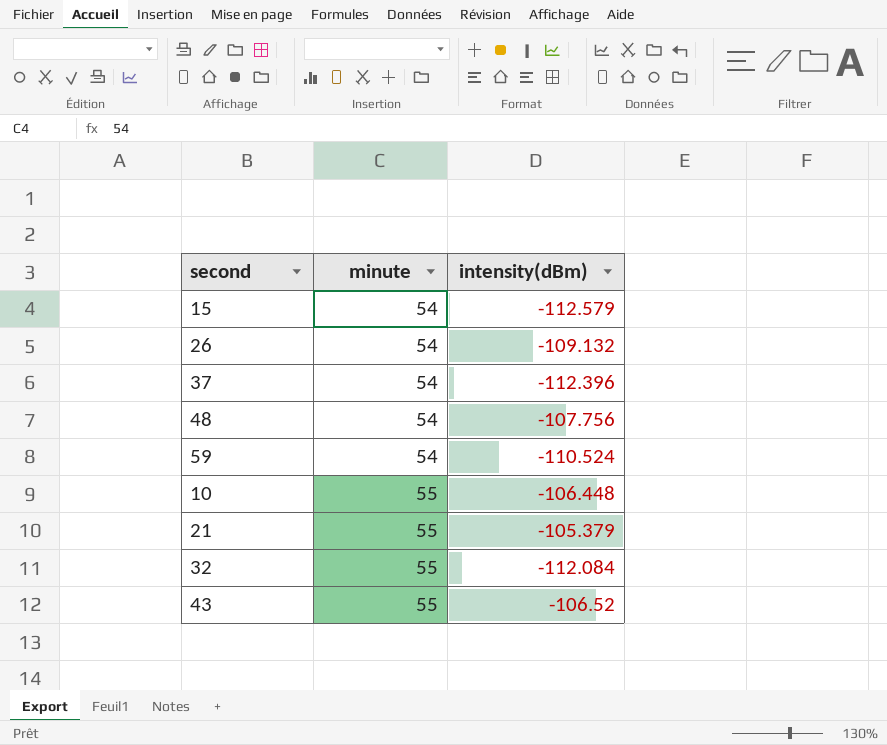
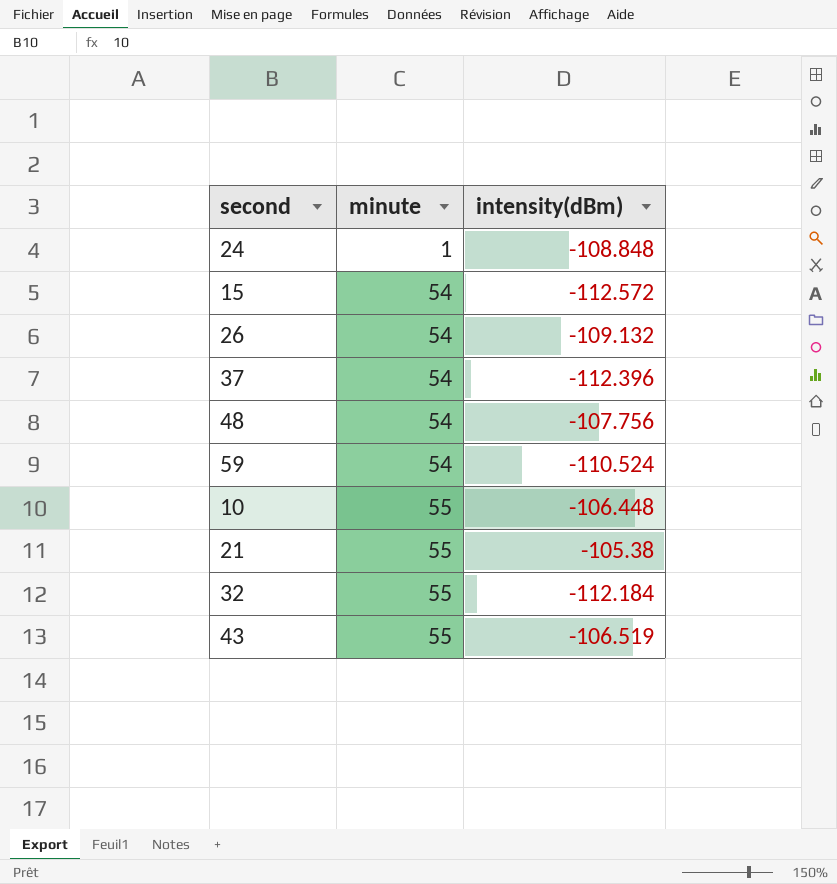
row 24: none -> 1 | -108.848
15 | intensity(dBm): -112.579 -> -112.572
21 | intensity(dBm): -105.379 -> -105.38
32 | intensity(dBm): -112.084 -> -112.184
43 | intensity(dBm): -106.52 -> -106.519

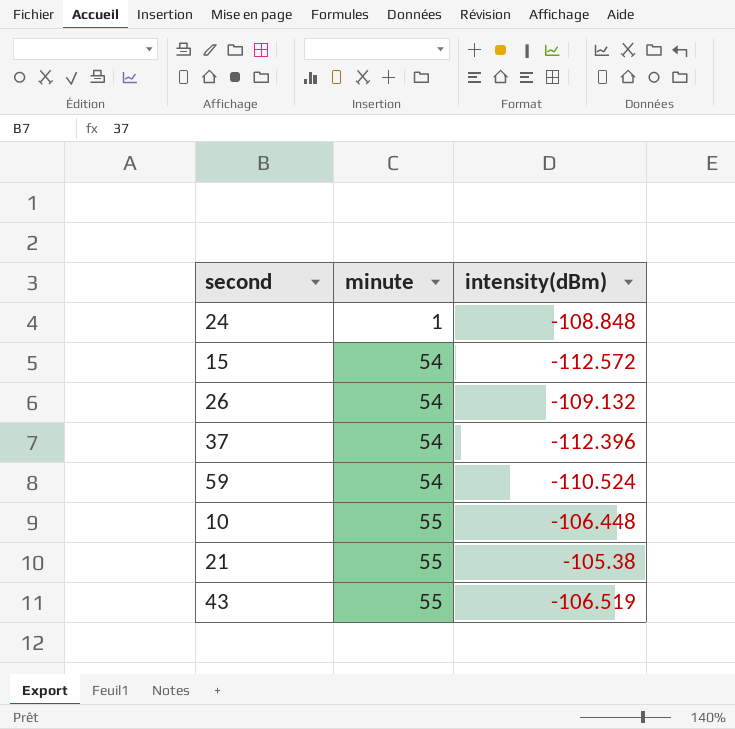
row 48: 54 | -107.756 -> none
row 32: 55 | -112.184 -> none

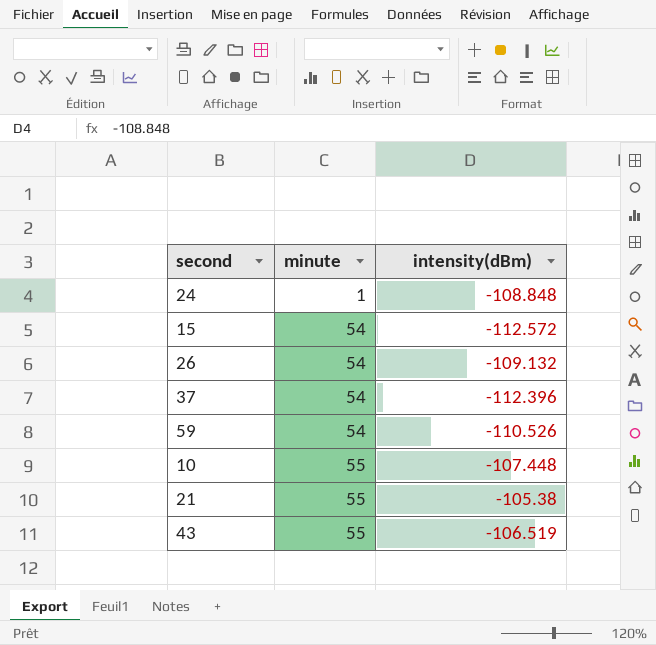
59 | intensity(dBm): -110.524 -> -110.526
10 | intensity(dBm): -106.448 -> -107.448

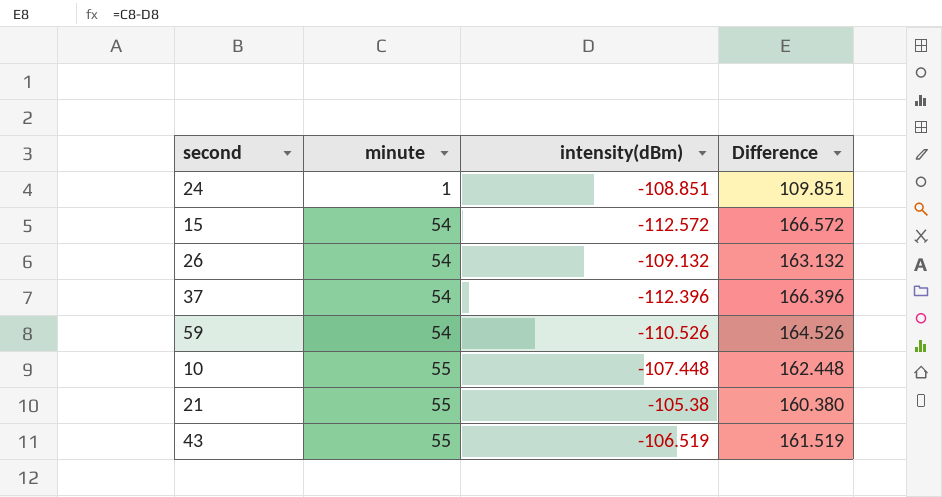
column Difference | formula: none -> [minute] - [intensity(dBm)]
24 | intensity(dBm): -108.848 -> -108.851

